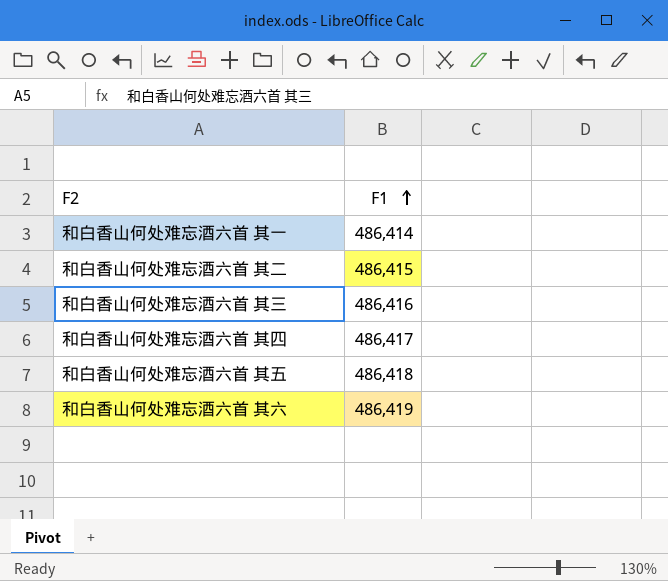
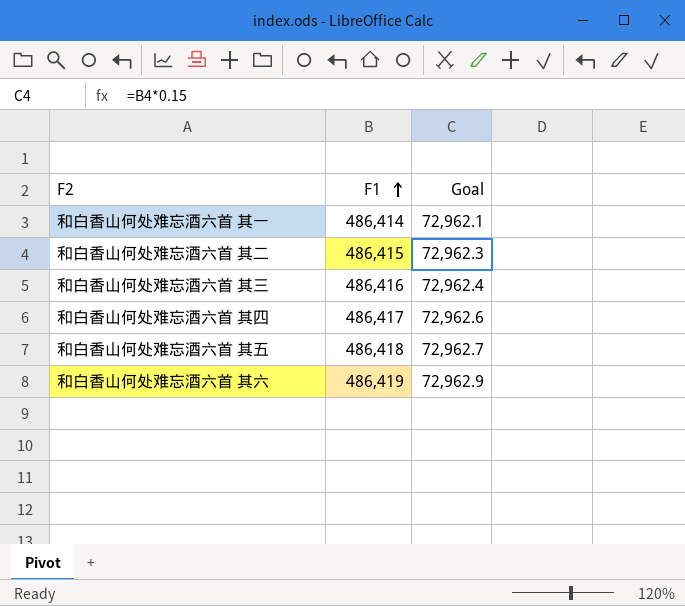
column Goal | formula: none -> [F1] * 0.15

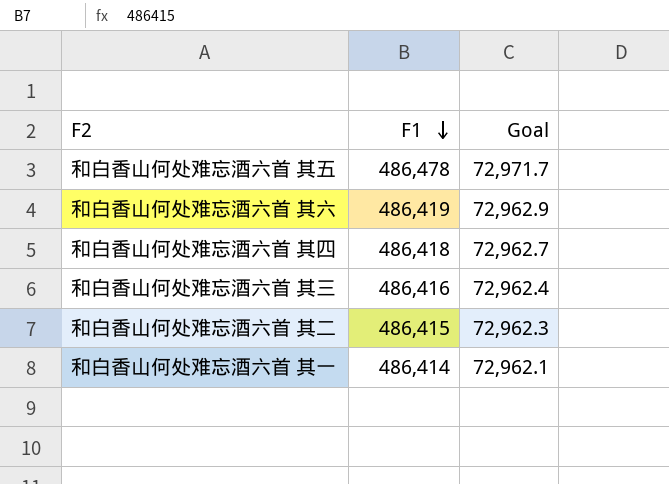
row order: F1 ascending -> F1 descending
和白香山何处难忘酒六首 其五 | F1: 486,418 -> 486,478
和白香山何处难忘酒六首 其五 | Goal: 72,962.7 -> 72,971.7
和白香山何处难忘酒六首 其四 | F1: 486,417 -> 486,418
和白香山何处难忘酒六首 其四 | Goal: 72,962.6 -> 72,962.7

